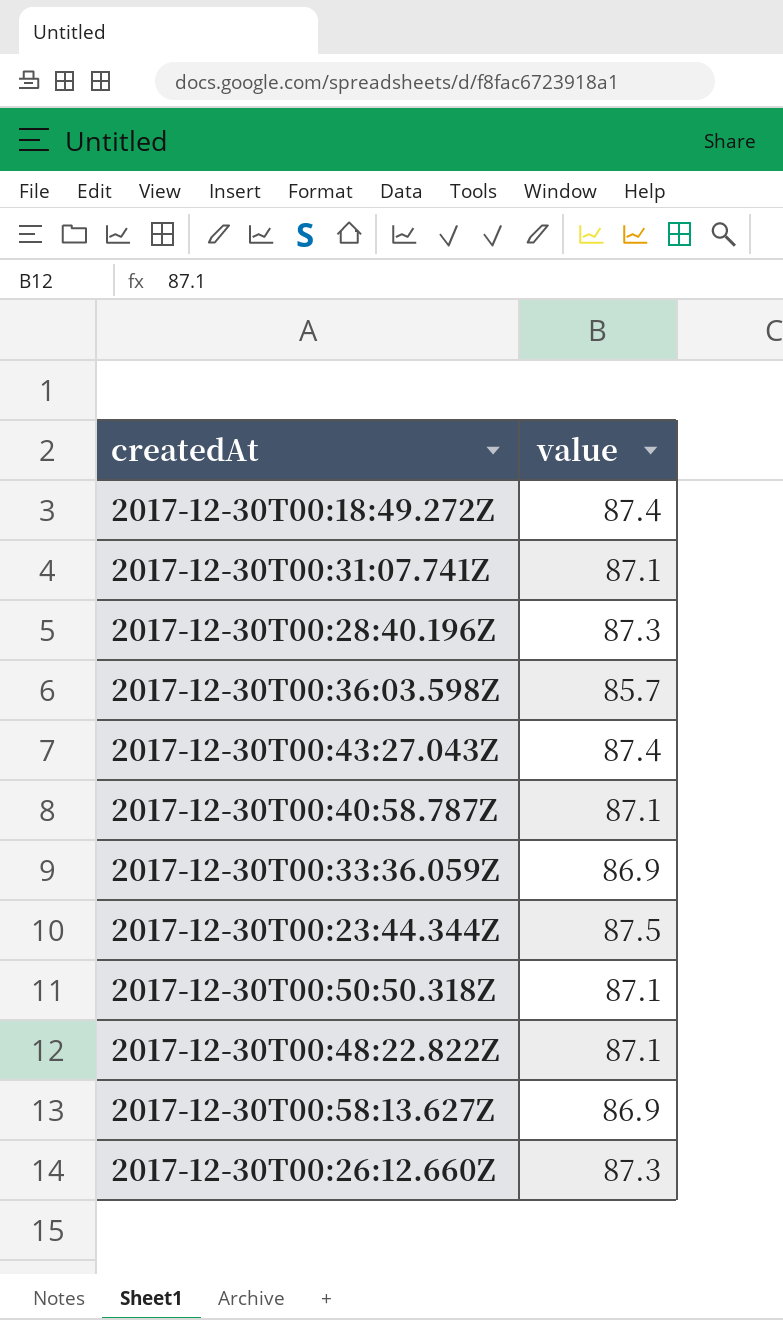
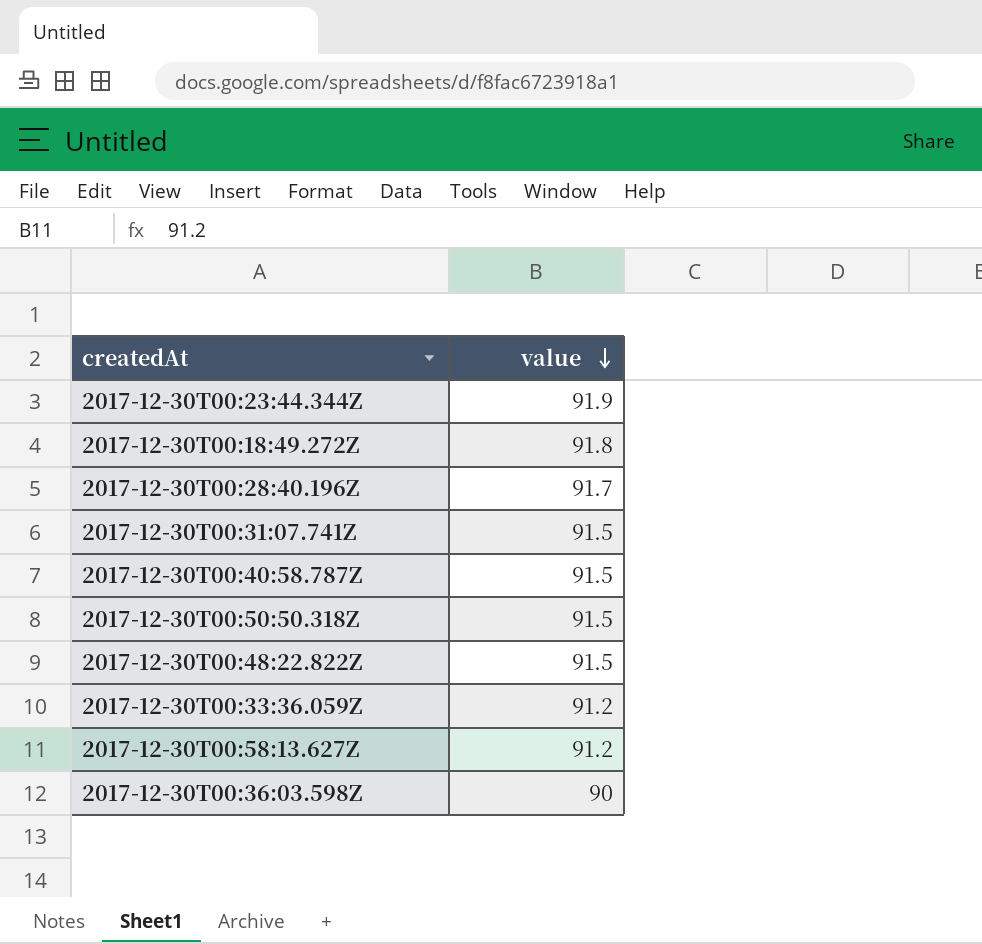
row order: none -> value descending
row 2017-12-30T00:43:27.043Z: 87.4 -> none
row 2017-12-30T00:26:12.660Z: 87.3 -> none
2017-12-30T00:23:44.344Z | value: 87.5 -> 91.9
2017-12-30T00:18:49.272Z | value: 87.4 -> 91.8
2017-12-30T00:28:40.196Z | value: 87.3 -> 91.7
2017-12-30T00:31:07.741Z | value: 87.1 -> 91.5
2017-12-30T00:40:58.787Z | value: 87.1 -> 91.5
2017-12-30T00:50:50.318Z | value: 87.1 -> 91.5
2017-12-30T00:48:22.822Z | value: 87.1 -> 91.5
2017-12-30T00:33:36.059Z | value: 86.9 -> 91.2
2017-12-30T00:58:13.627Z | value: 86.9 -> 91.2
2017-12-30T00:36:03.598Z | value: 85.7 -> 90

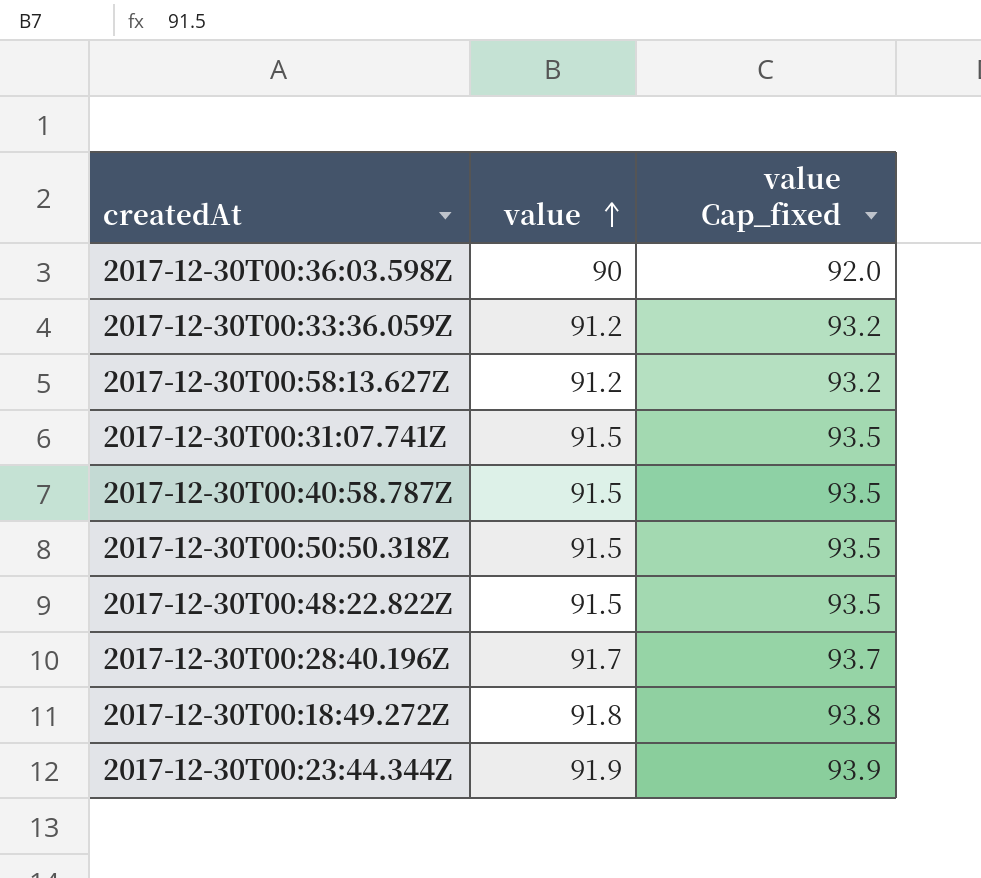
row order: value descending -> value ascending
column value Cap_fixed | formula: none -> [value] + 2

